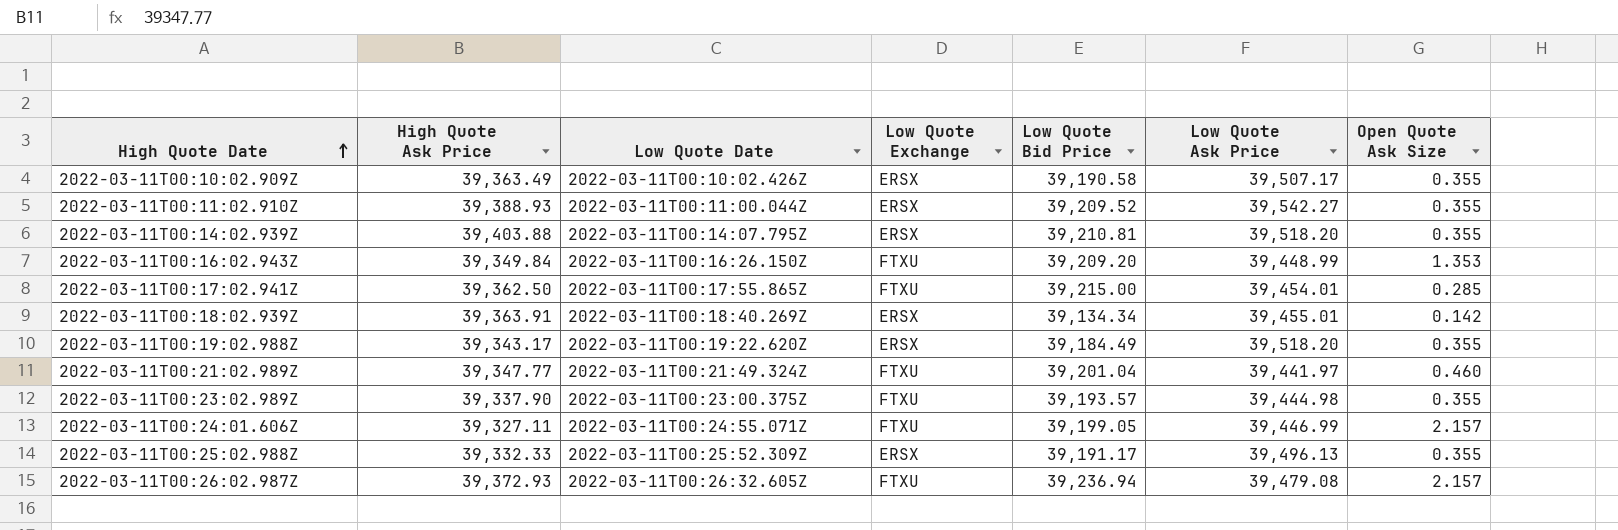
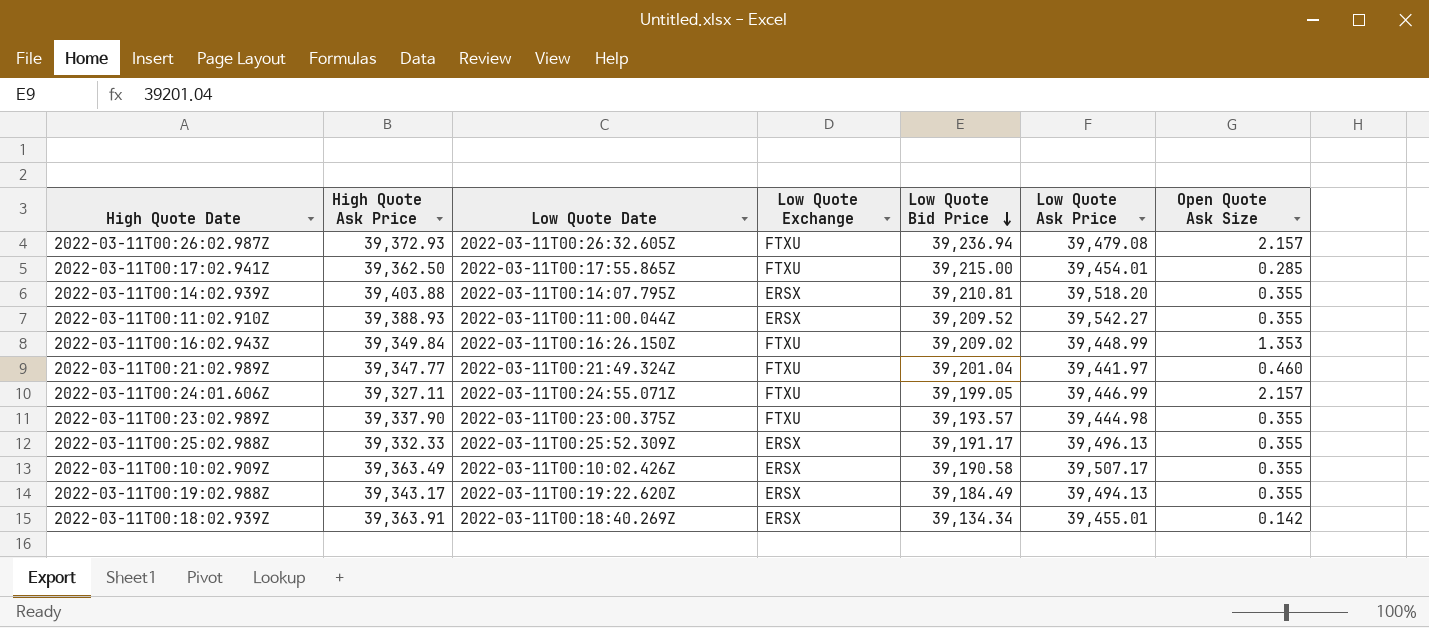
row order: High Quote Date ascending -> Low Quote Bid Price descending
2022-03-11T00:16:02.943Z | Low Quote Bid Price: 39,209.20 -> 39,209.02
2022-03-11T00:19:02.988Z | Low Quote Ask Price: 39,518.20 -> 39,494.13

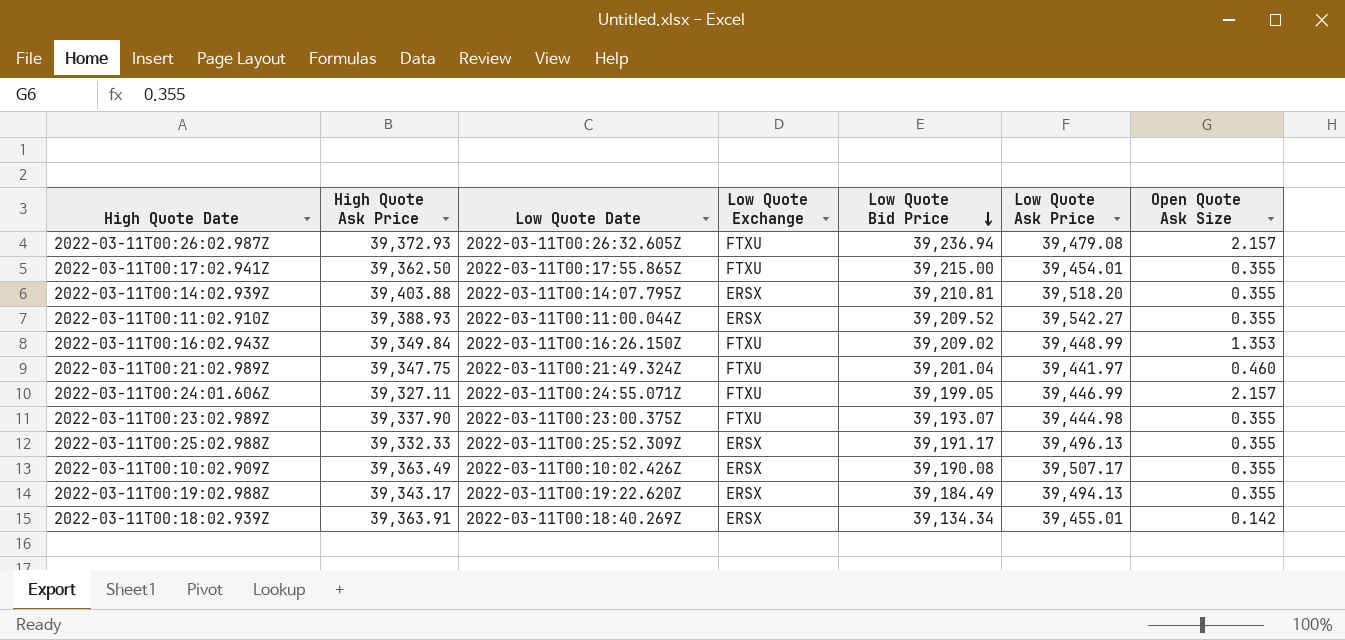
2022-03-11T00:17:02.941Z | Open Quote Ask Size: 0.285 -> 0.355
2022-03-11T00:21:02.989Z | High Quote Ask Price: 39,347.77 -> 39,347.75
2022-03-11T00:23:02.989Z | Low Quote Bid Price: 39,193.57 -> 39,193.07
2022-03-11T00:10:02.909Z | Low Quote Bid Price: 39,190.58 -> 39,190.08

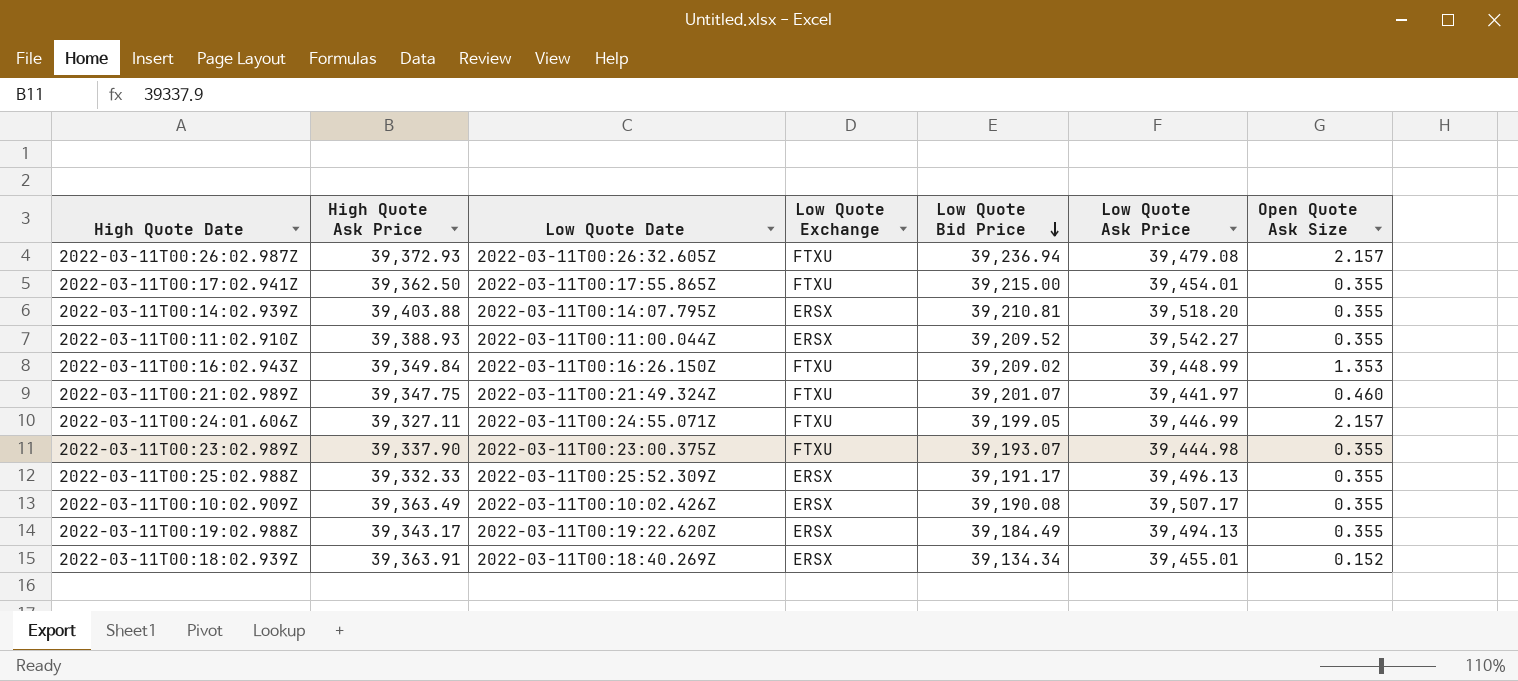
2022-03-11T00:21:02.989Z | Low Quote Bid Price: 39,201.04 -> 39,201.07
2022-03-11T00:18:02.939Z | Open Quote Ask Size: 0.142 -> 0.152

